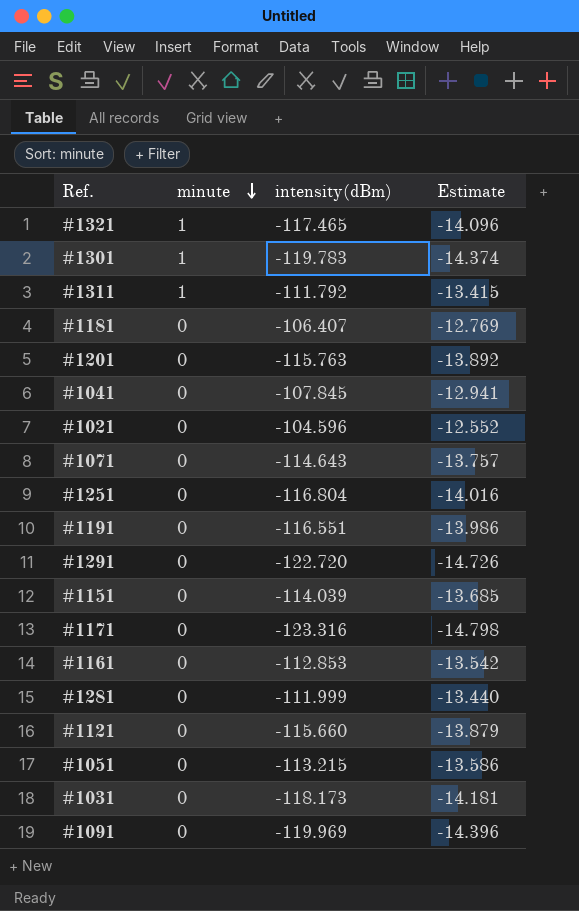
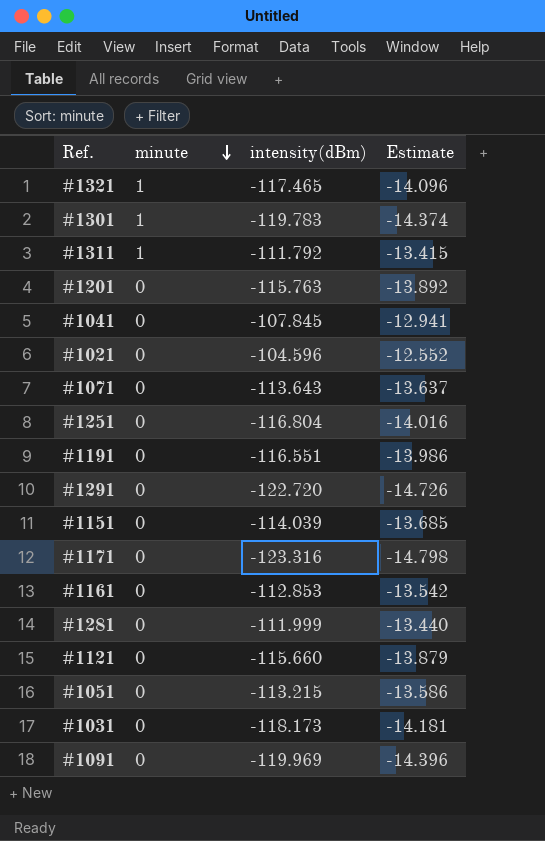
row #1181: 0 | -106.407 | -12.769 -> none
#1071 | intensity(dBm): -114.643 -> -113.643
#1071 | Estimate: -13.757 -> -13.637

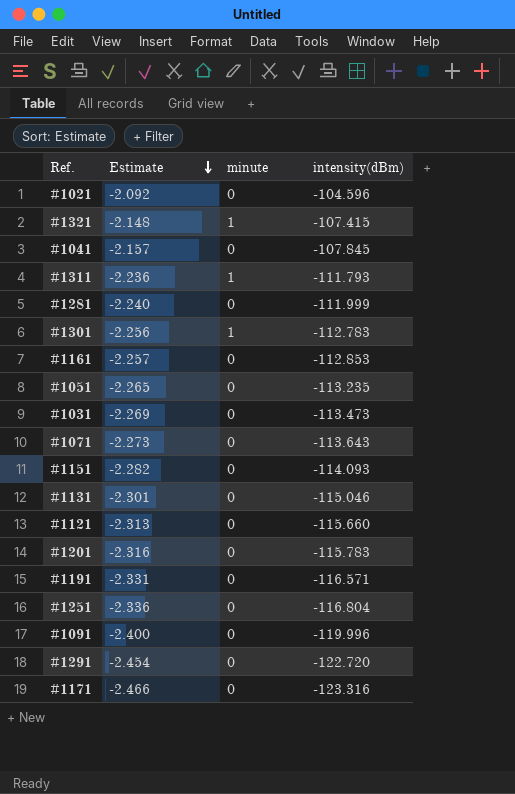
row order: minute descending -> Estimate descending
column Estimate | formula: [intensity(dBm)] * 0.12 -> [intensity(dBm)] * 0.02
column Estimate | position: 4 -> 2
#1321 | intensity(dBm): -117.465 -> -107.415
#1311 | intensity(dBm): -111.792 -> -111.793
#1301 | intensity(dBm): -119.783 -> -112.783
#1051 | intensity(dBm): -113.215 -> -113.235
#1031 | intensity(dBm): -118.173 -> -113.473
#1151 | intensity(dBm): -114.039 -> -114.093
row #1131: none -> -2.301 | 0 | -115.046
#1201 | intensity(dBm): -115.763 -> -115.783
#1191 | intensity(dBm): -116.551 -> -116.571
#1091 | intensity(dBm): -119.969 -> -119.996

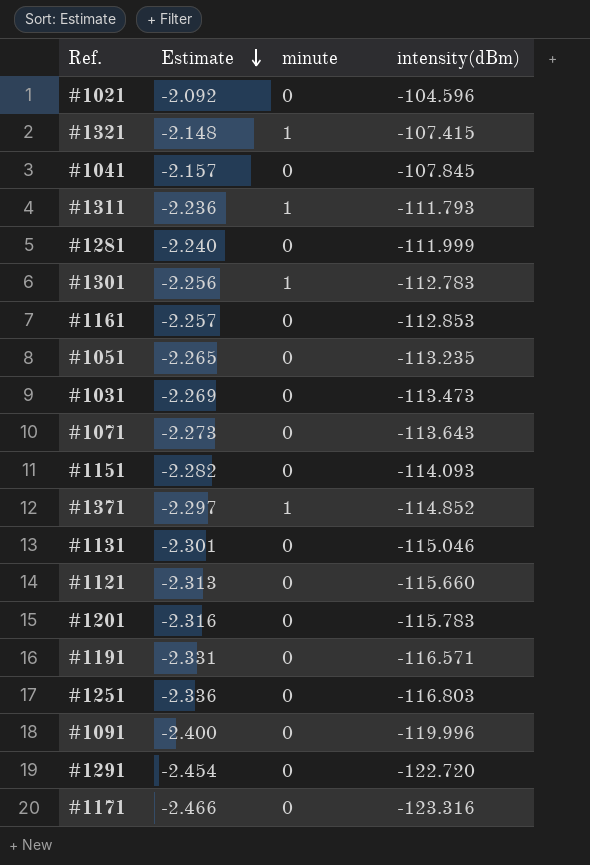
row #1371: none -> -2.297 | 1 | -114.852
#1251 | intensity(dBm): -116.804 -> -116.803

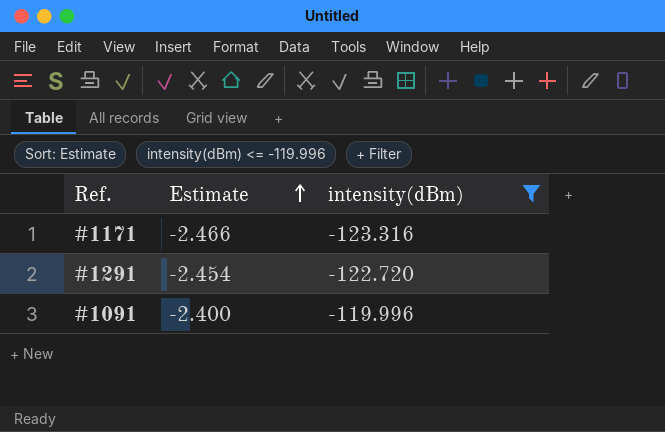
filter: none -> intensity(dBm) <= -119.996
row order: Estimate descending -> Estimate ascending
column minute | position: 3 -> none

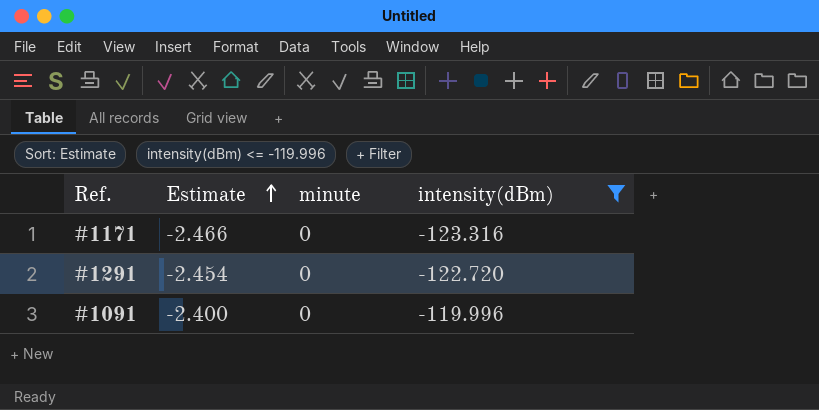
column minute | position: none -> 3

